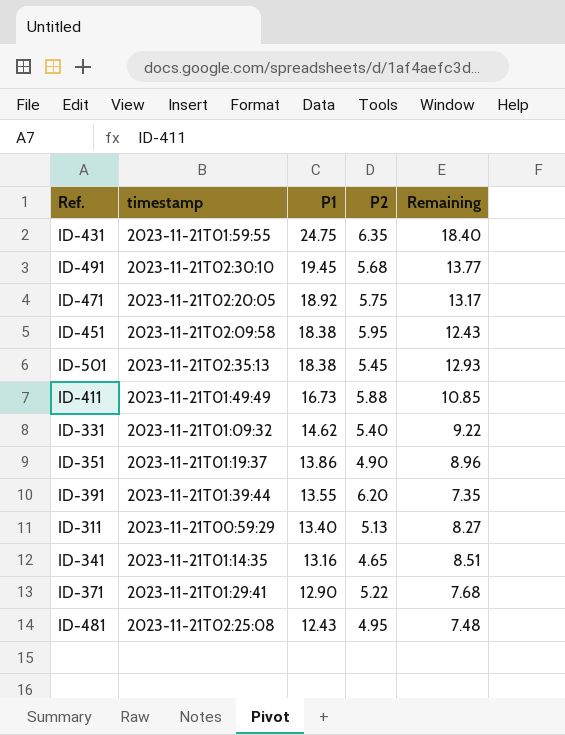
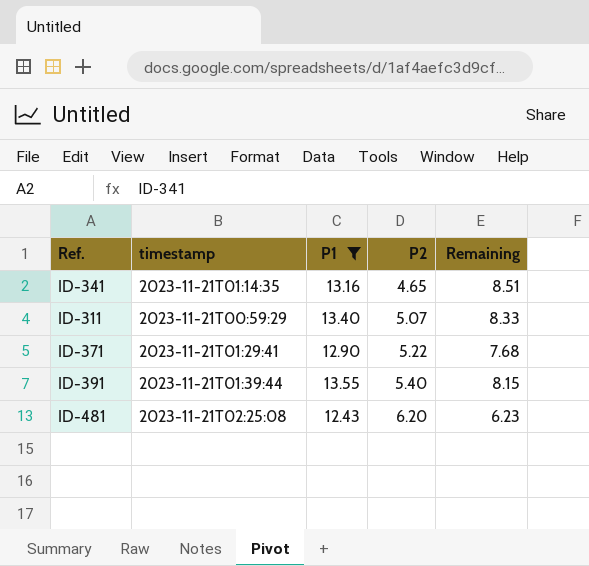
filter: none -> P1 <= 13.55
row order: P1 descending -> P2 ascending
ID-311 | P2: 5.13 -> 5.07
ID-311 | Remaining: 8.27 -> 8.33
ID-391 | P2: 6.20 -> 5.40
ID-391 | Remaining: 7.35 -> 8.15
ID-481 | P2: 4.95 -> 6.20
ID-481 | Remaining: 7.48 -> 6.23

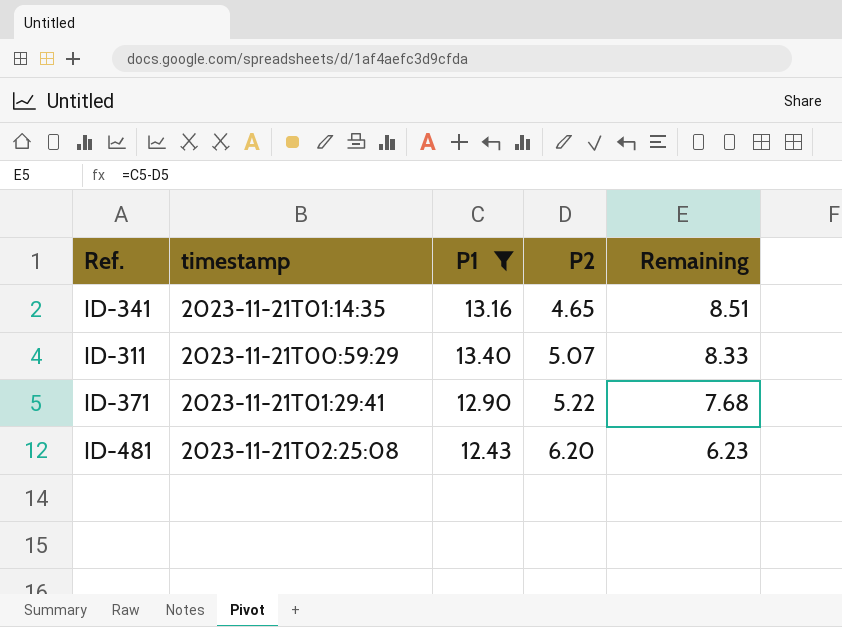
row ID-391: 2023-11-21T01:39:44 | 13.55 | 5.40 | 8.15 -> none

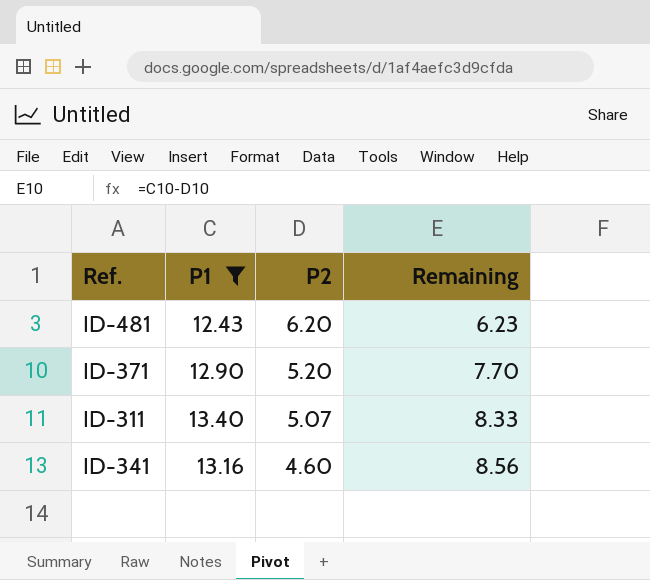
row order: P2 ascending -> P2 descending
column timestamp | position: 2 -> none
ID-371 | P2: 5.22 -> 5.20
ID-371 | Remaining: 7.68 -> 7.70
ID-341 | P2: 4.65 -> 4.60
ID-341 | Remaining: 8.51 -> 8.56

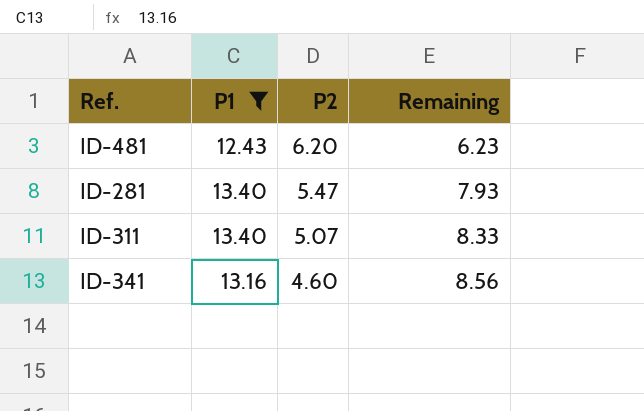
row ID-371: 12.90 | 5.20 | 7.70 -> none
row ID-281: none -> 13.40 | 5.47 | 7.93

